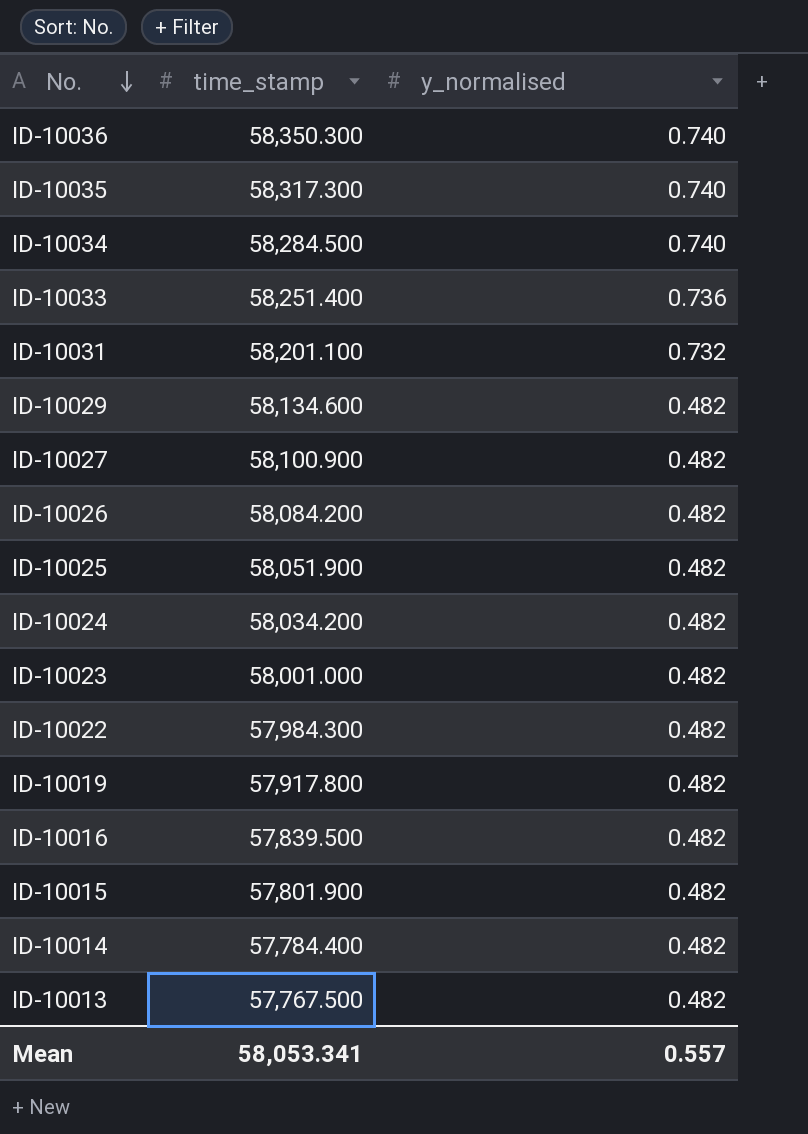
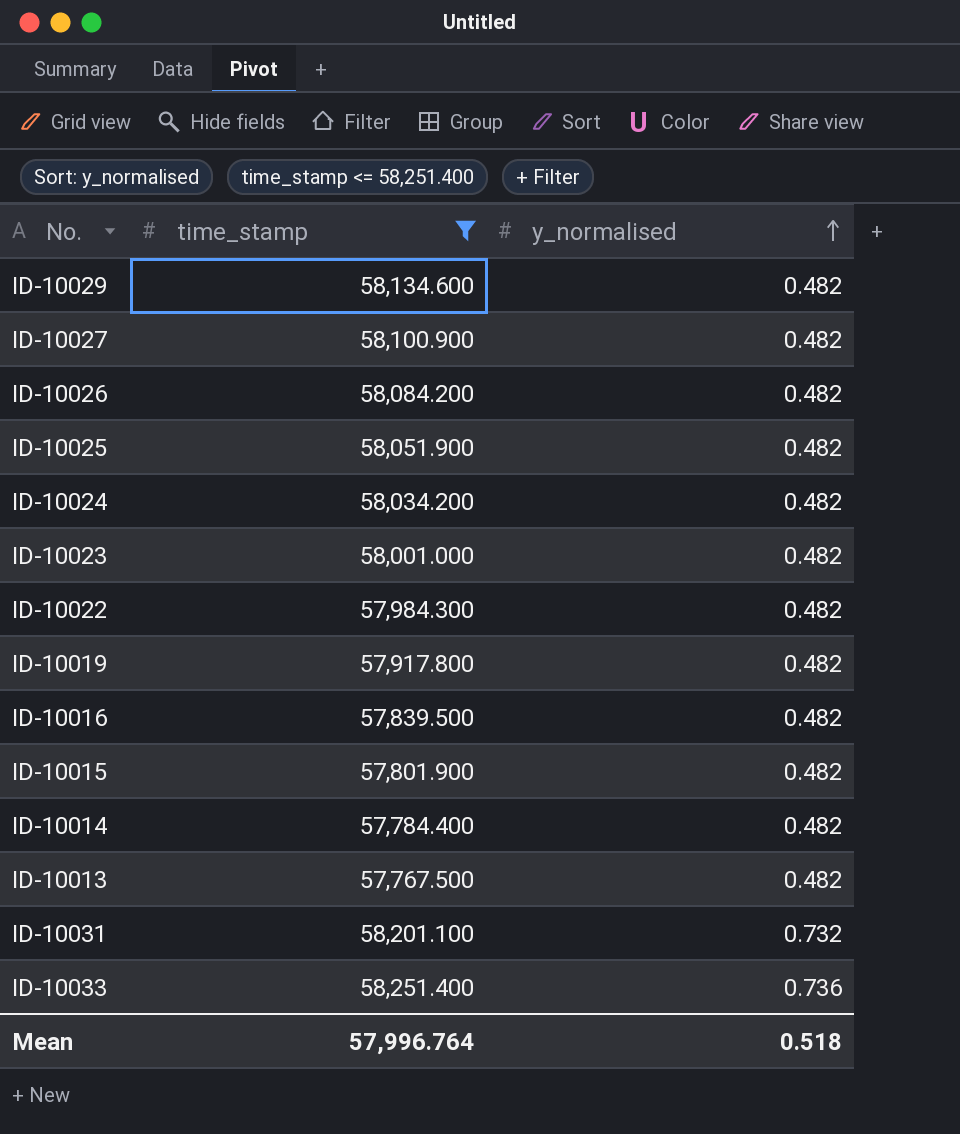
filter: none -> time_stamp <= 58,251.400
row order: No. descending -> y_normalised ascending
Mean | time_stamp: 58,053.341 -> 57,996.764
Mean | y_normalised: 0.557 -> 0.518

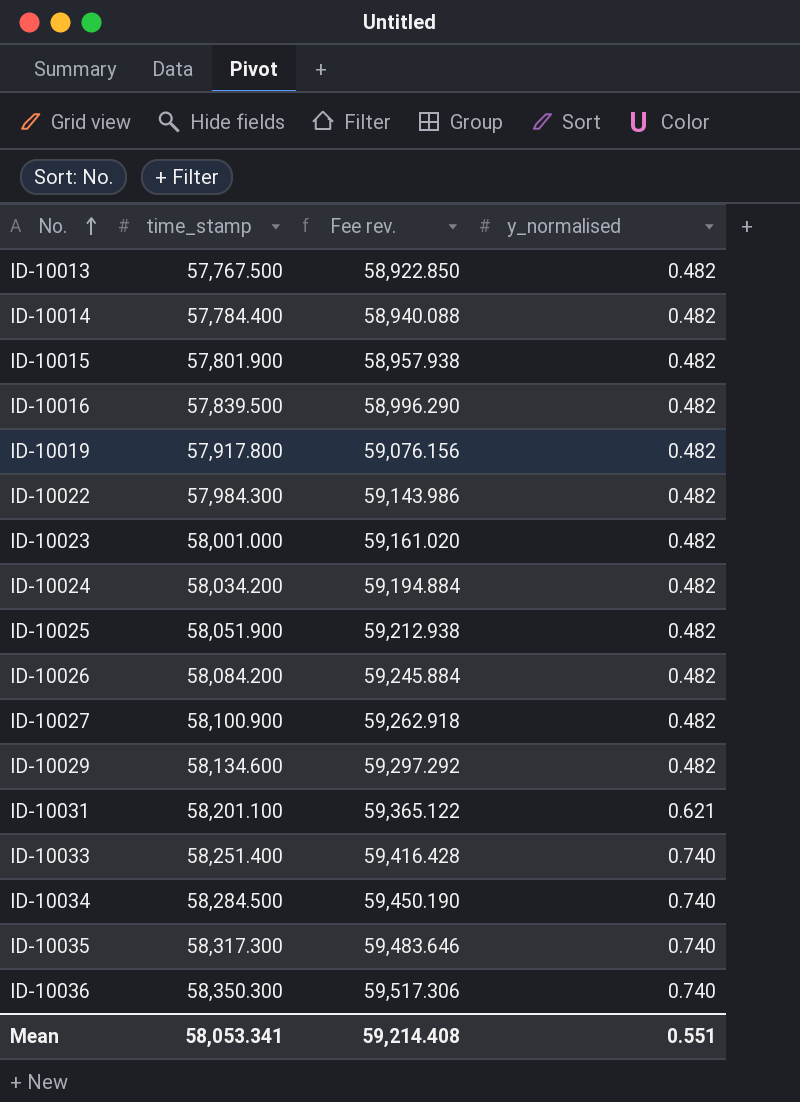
filter: time_stamp <= 58,251.400 -> none
row order: y_normalised ascending -> No. ascending
column Fee rev. | formula: none -> [time_stamp] * 1.02
ID-10031 | y_normalised: 0.732 -> 0.621
ID-10033 | y_normalised: 0.736 -> 0.740
Mean | time_stamp: 57,996.764 -> 58,053.341
Mean | y_normalised: 0.518 -> 0.551

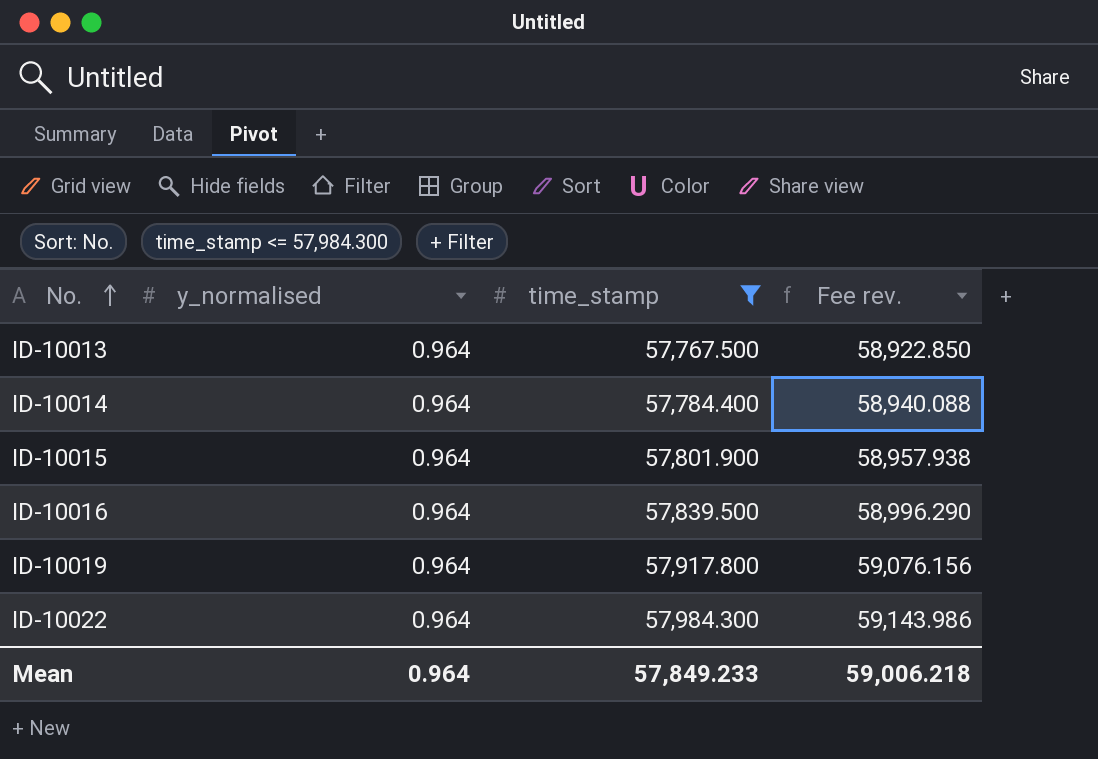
filter: none -> time_stamp <= 57,984.300
column y_normalised | position: 4 -> 2
ID-10013 | y_normalised: 0.482 -> 0.964
ID-10014 | y_normalised: 0.482 -> 0.964
ID-10015 | y_normalised: 0.482 -> 0.964
ID-10016 | y_normalised: 0.482 -> 0.964
ID-10019 | y_normalised: 0.482 -> 0.964
ID-10022 | y_normalised: 0.482 -> 0.964
Mean | y_normalised: 0.551 -> 0.964
Mean | time_stamp: 58,053.341 -> 57,849.233
Mean | Fee rev.: 59,214.408 -> 59,006.218

